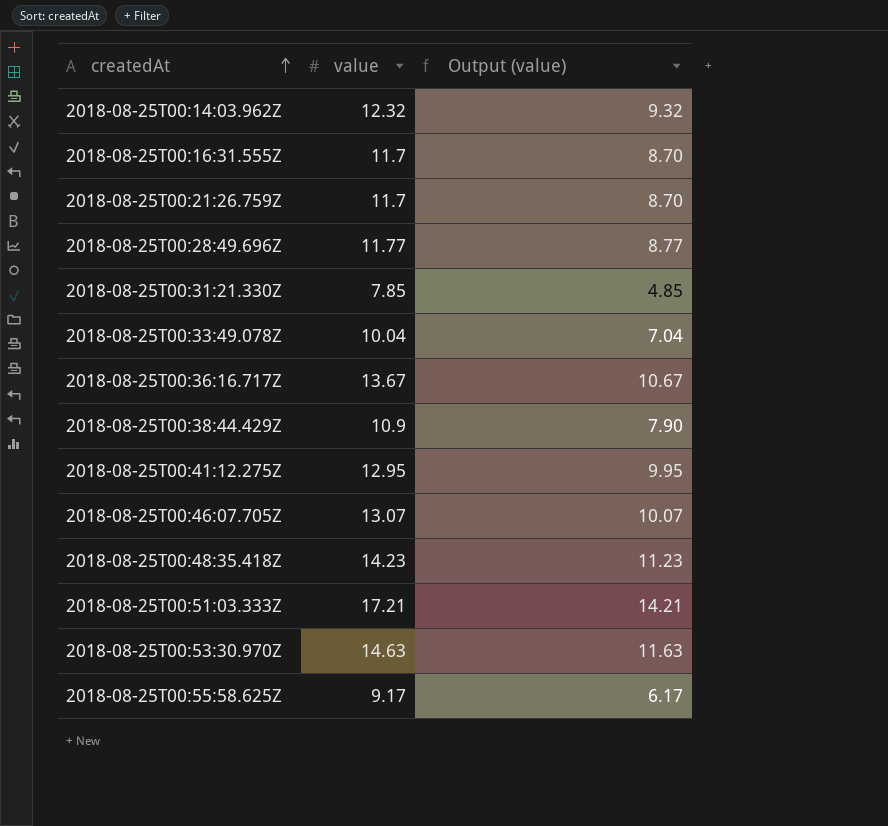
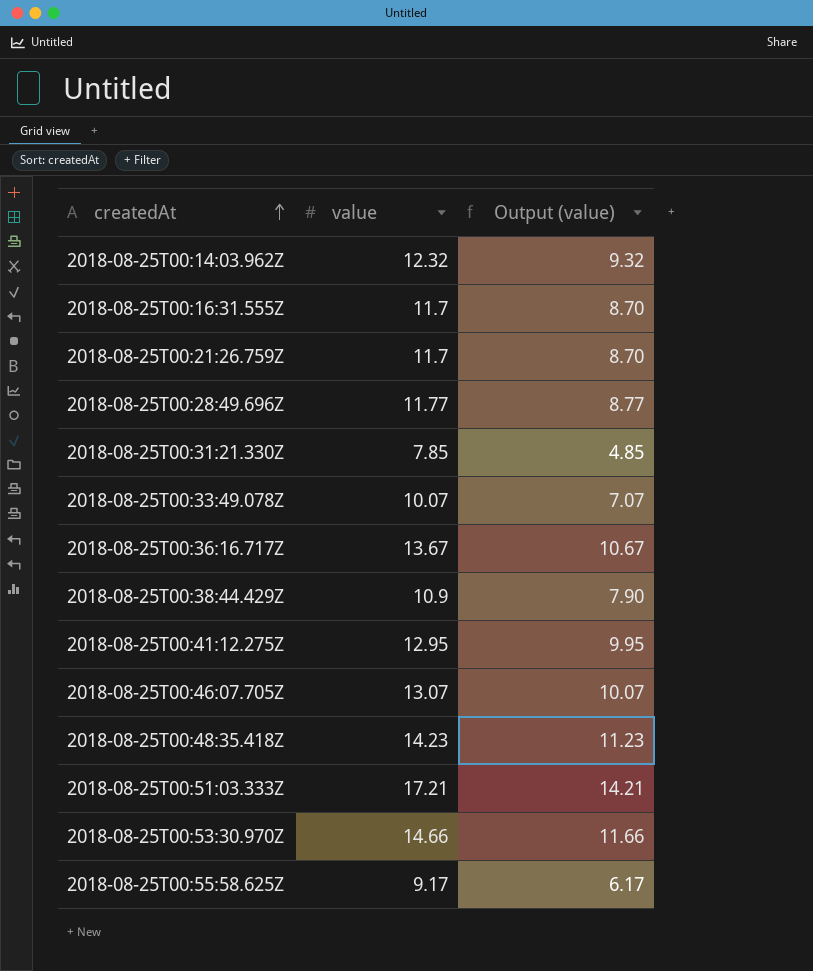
2018-08-25T00:33:49.078Z | value: 10.04 -> 10.07
2018-08-25T00:33:49.078Z | Output (value): 7.04 -> 7.07
2018-08-25T00:53:30.970Z | value: 14.63 -> 14.66
2018-08-25T00:53:30.970Z | Output (value): 11.63 -> 11.66

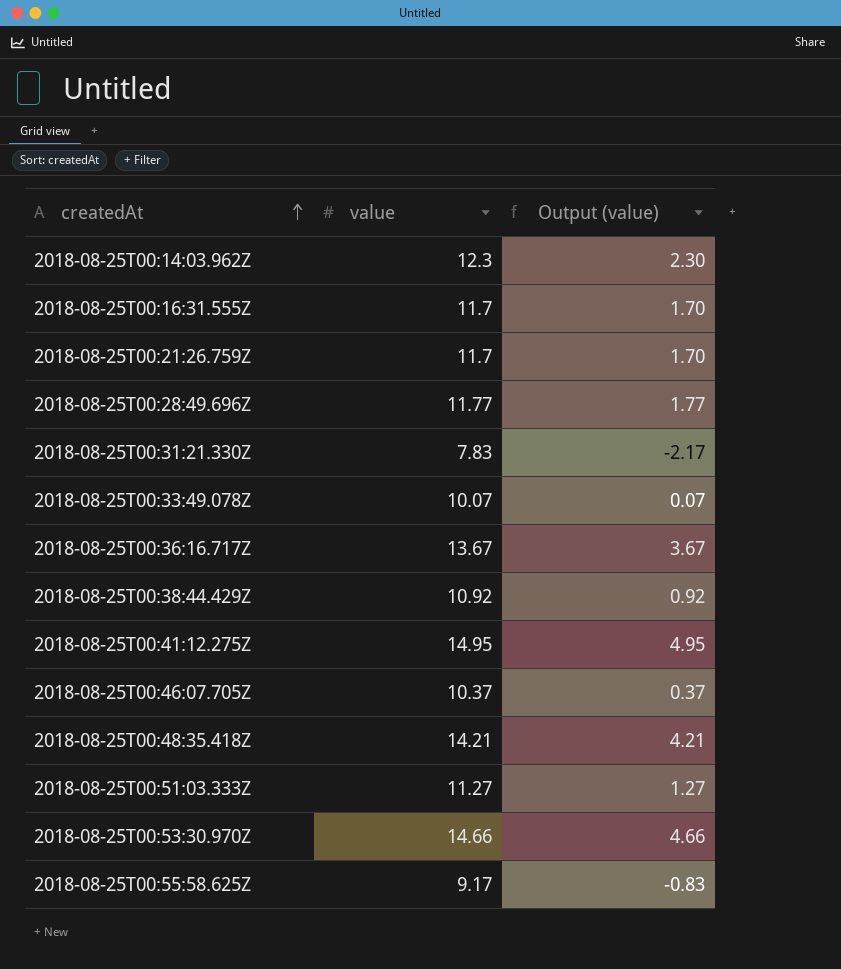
column Output (value) | formula: [value] - 3 -> [value] - 10
2018-08-25T00:14:03.962Z | value: 12.32 -> 12.3
2018-08-25T00:31:21.330Z | value: 7.85 -> 7.83
2018-08-25T00:38:44.429Z | value: 10.9 -> 10.92
2018-08-25T00:41:12.275Z | value: 12.95 -> 14.95
2018-08-25T00:46:07.705Z | value: 13.07 -> 10.37
2018-08-25T00:48:35.418Z | value: 14.23 -> 14.21
2018-08-25T00:51:03.333Z | value: 17.21 -> 11.27

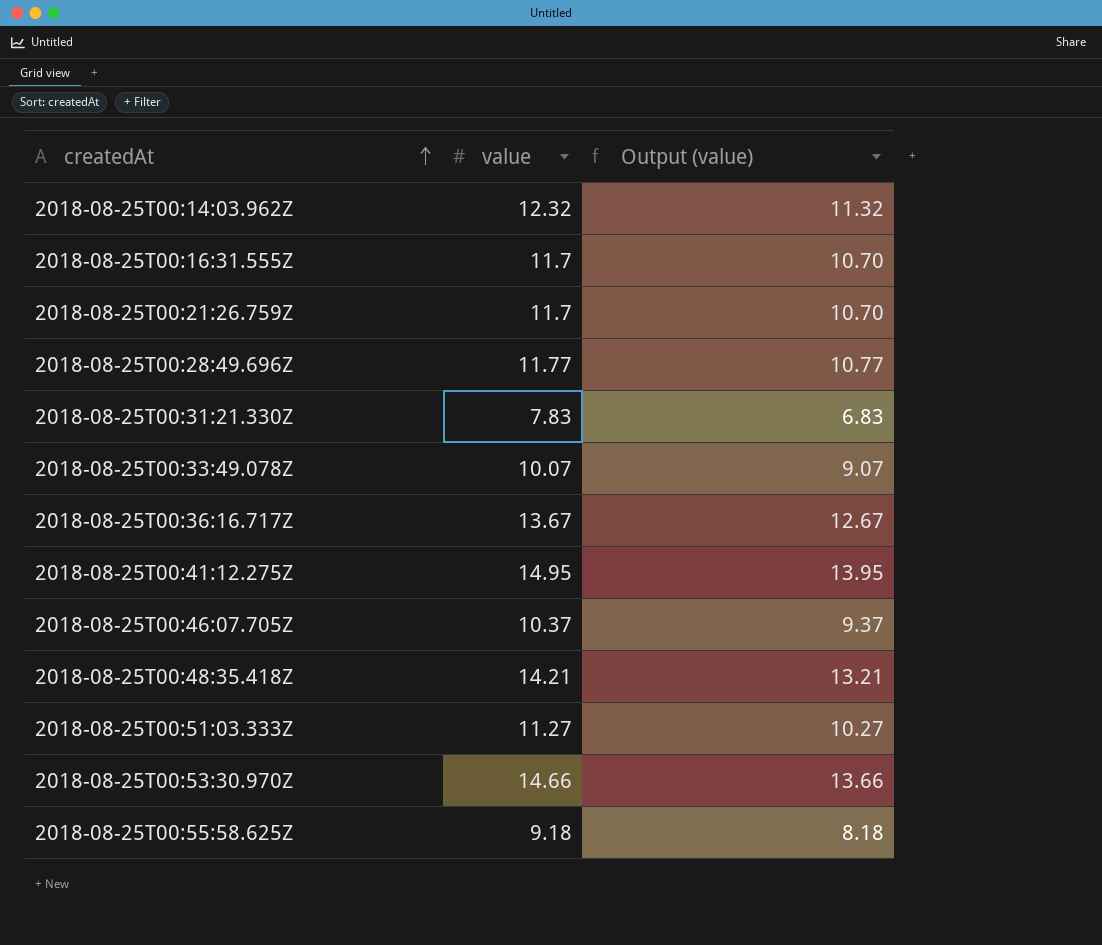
column Output (value) | formula: [value] - 10 -> [value] - 1
row 2018-08-25T00:38:44.429Z: 10.92 | 0.92 -> none
2018-08-25T00:14:03.962Z | value: 12.3 -> 12.32
2018-08-25T00:55:58.625Z | value: 9.17 -> 9.18

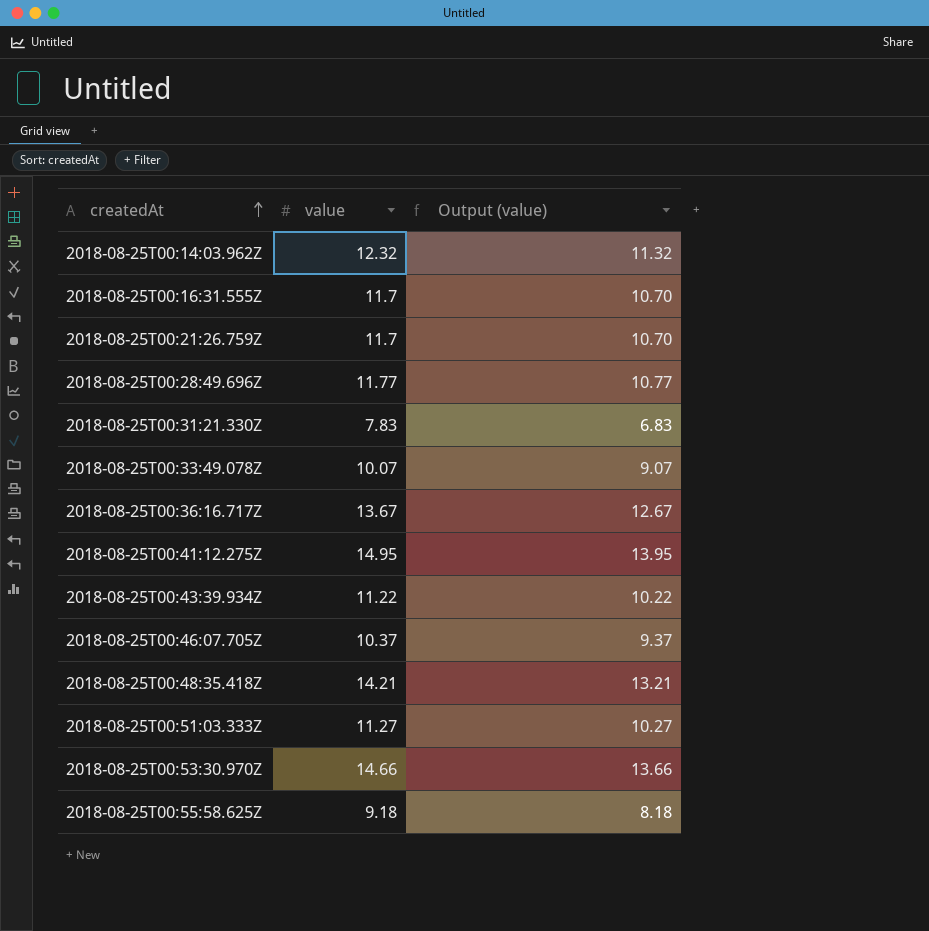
row 2018-08-25T00:43:39.934Z: none -> 11.22 | 10.22

